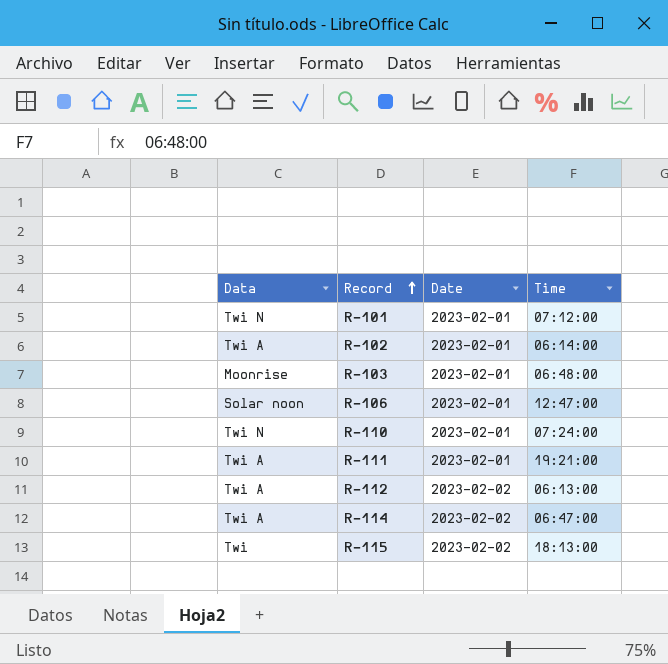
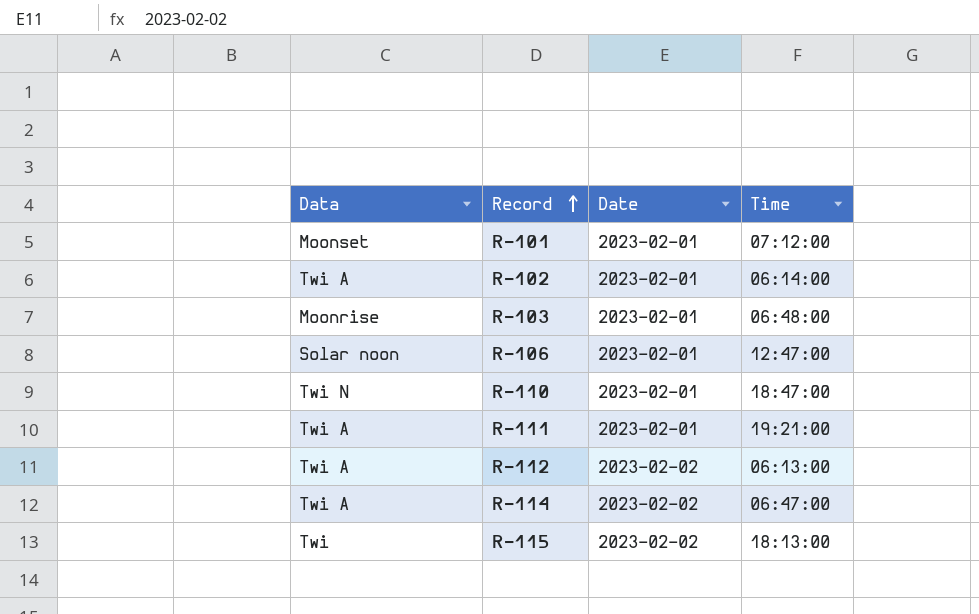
R-101 | Data: Twi N -> Moonset
R-110 | Time: 07:24:00 -> 18:47:00

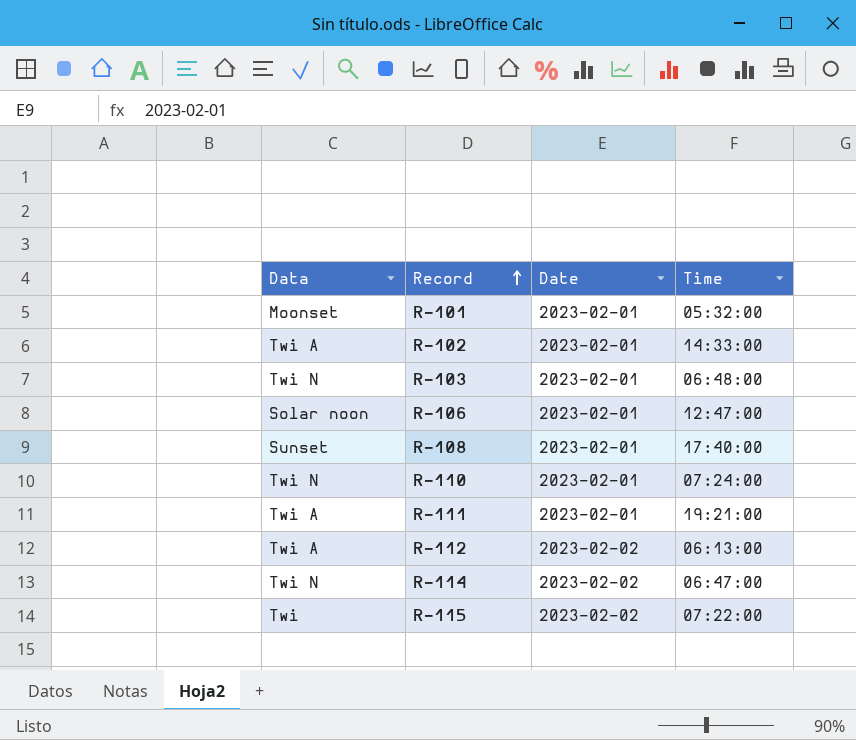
R-101 | Time: 07:12:00 -> 05:32:00
R-102 | Time: 06:14:00 -> 14:33:00
R-103 | Data: Moonrise -> Twi N
row R-108: none -> Sunset | 2023-02-01 | 17:40:00
R-110 | Time: 18:47:00 -> 07:24:00
R-114 | Data: Twi A -> Twi N
R-115 | Time: 18:13:00 -> 07:22:00

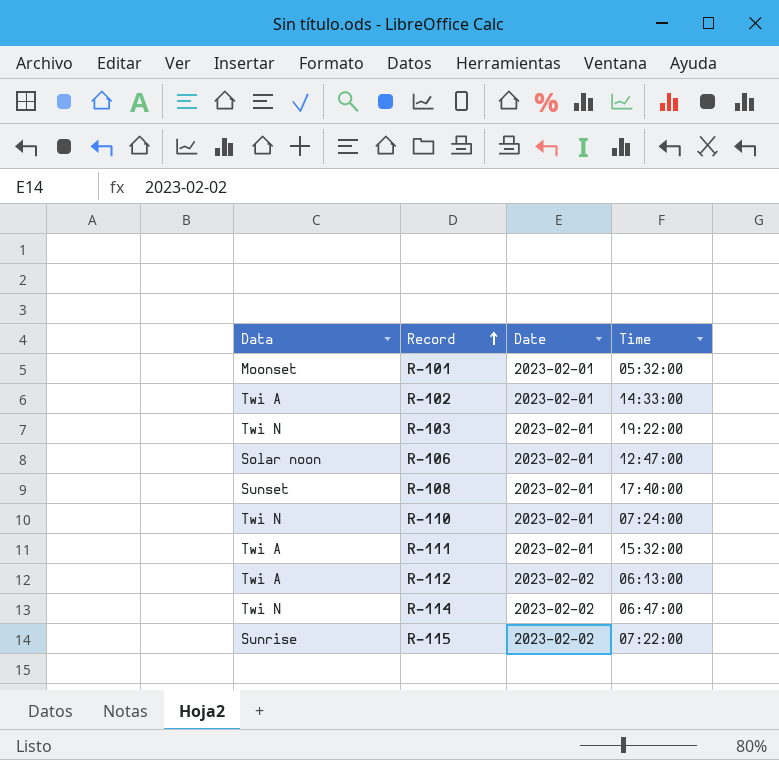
R-103 | Time: 06:48:00 -> 19:22:00
R-111 | Time: 19:21:00 -> 15:32:00
R-115 | Data: Twi -> Sunrise

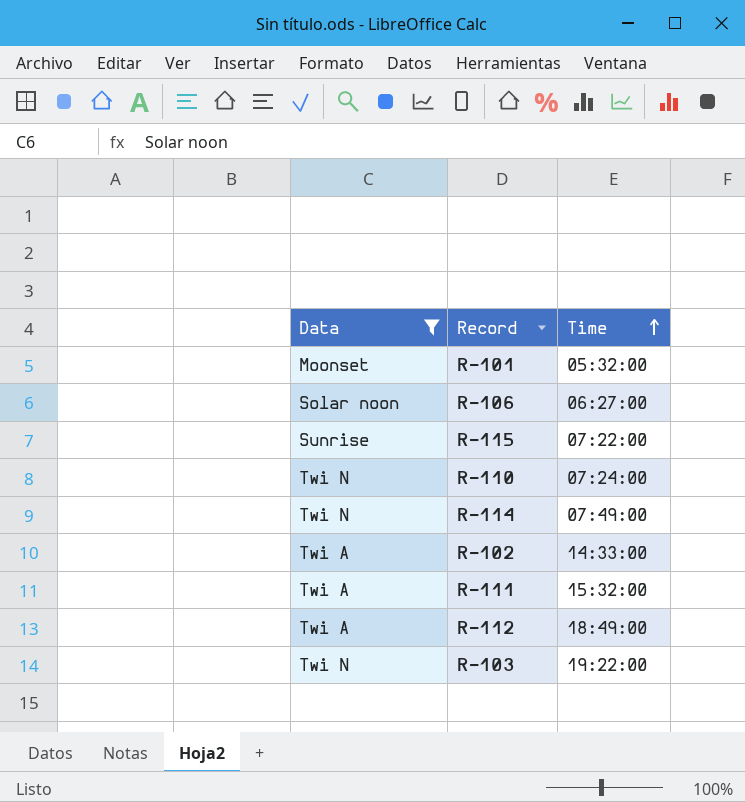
filter: none -> Data != Sunset
row order: Record ascending -> Time ascending
column Date | position: 3 -> none
R-106 | Time: 12:47:00 -> 06:27:00
R-114 | Time: 06:47:00 -> 07:49:00
R-112 | Time: 06:13:00 -> 18:49:00

